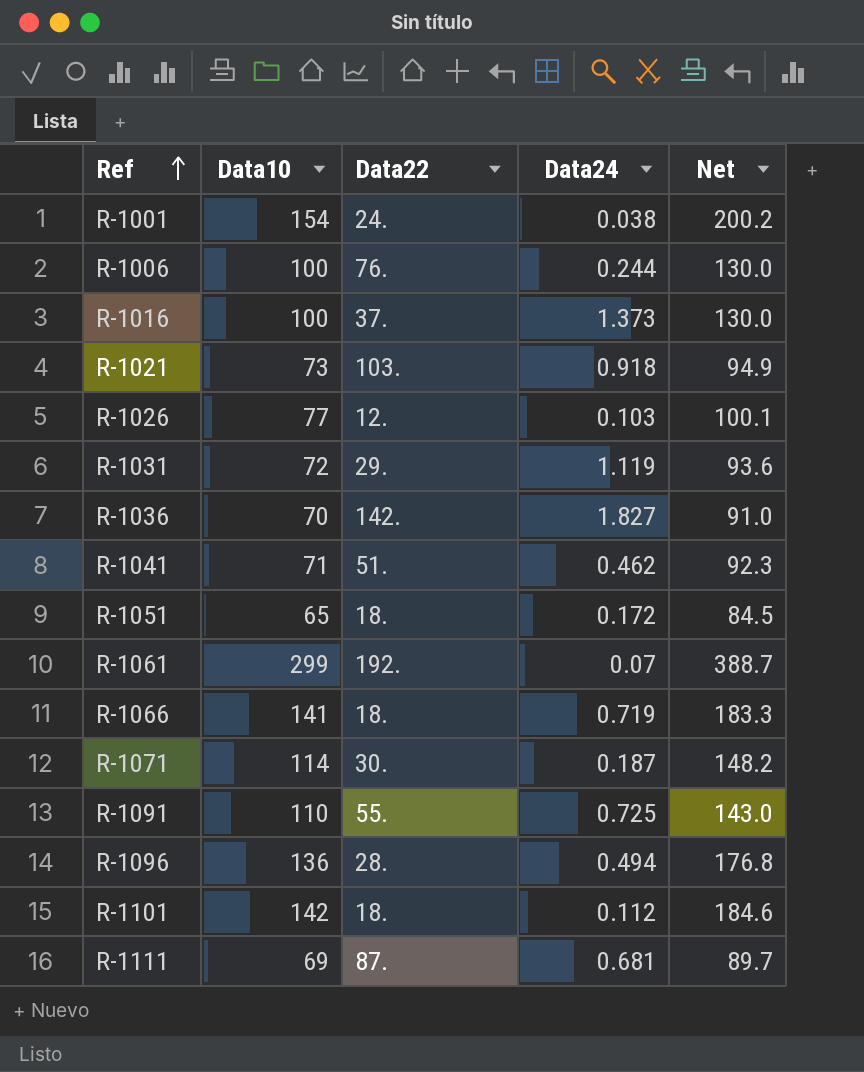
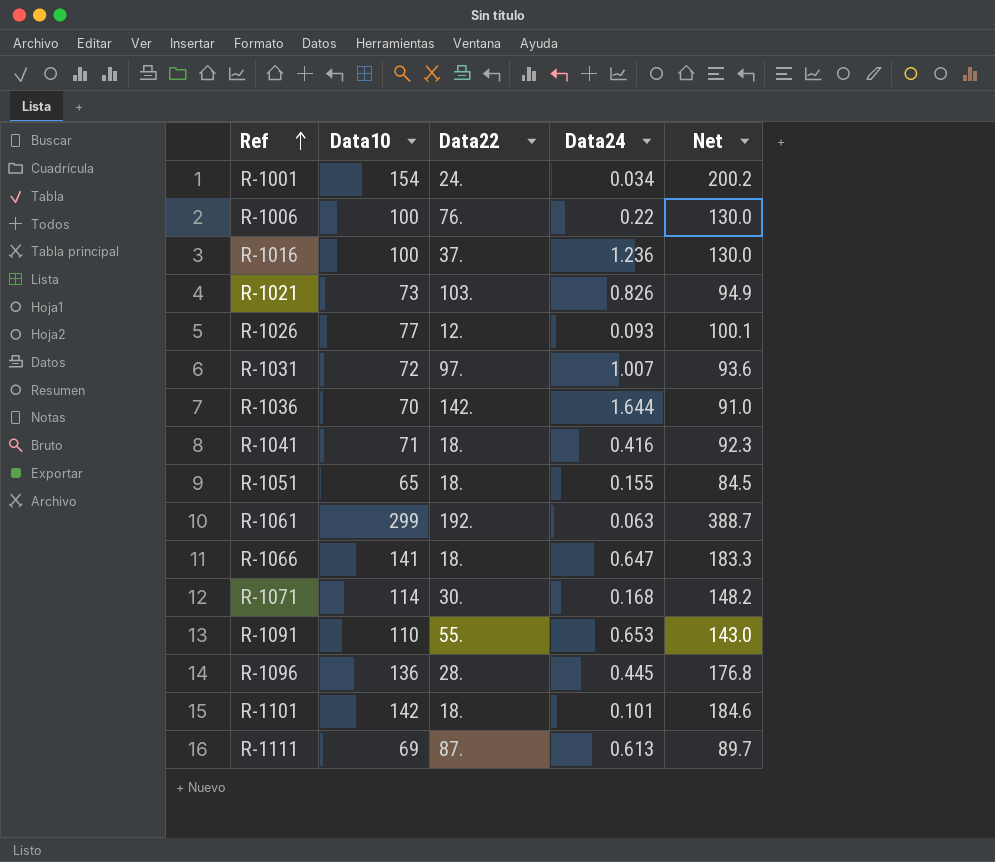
R-1001 | Data24: 0.038 -> 0.034
R-1006 | Data24: 0.244 -> 0.22
R-1016 | Data24: 1.373 -> 1.236
R-1021 | Data24: 0.918 -> 0.826
R-1026 | Data24: 0.103 -> 0.093
R-1031 | Data22: 29. -> 97.
R-1031 | Data24: 1.119 -> 1.007
R-1036 | Data24: 1.827 -> 1.644
R-1041 | Data22: 51. -> 18.
R-1041 | Data24: 0.462 -> 0.416
R-1051 | Data24: 0.172 -> 0.155
R-1061 | Data24: 0.07 -> 0.063
R-1066 | Data24: 0.719 -> 0.647
R-1071 | Data24: 0.187 -> 0.168
R-1091 | Data24: 0.725 -> 0.653
R-1096 | Data24: 0.494 -> 0.445
R-1101 | Data24: 0.112 -> 0.101
R-1111 | Data24: 0.681 -> 0.613

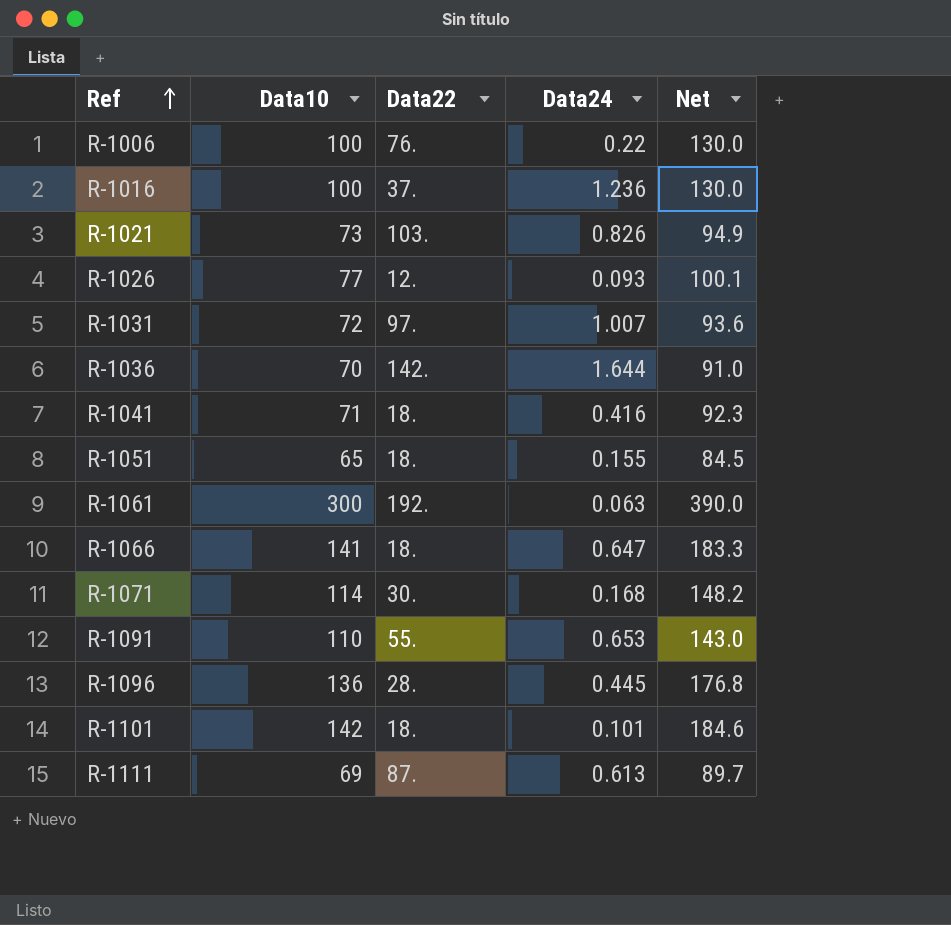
row R-1001: 154 | 24. | 0.034 | 200.2 -> none
R-1061 | Data10: 299 -> 300
R-1061 | Net: 388.7 -> 390.0

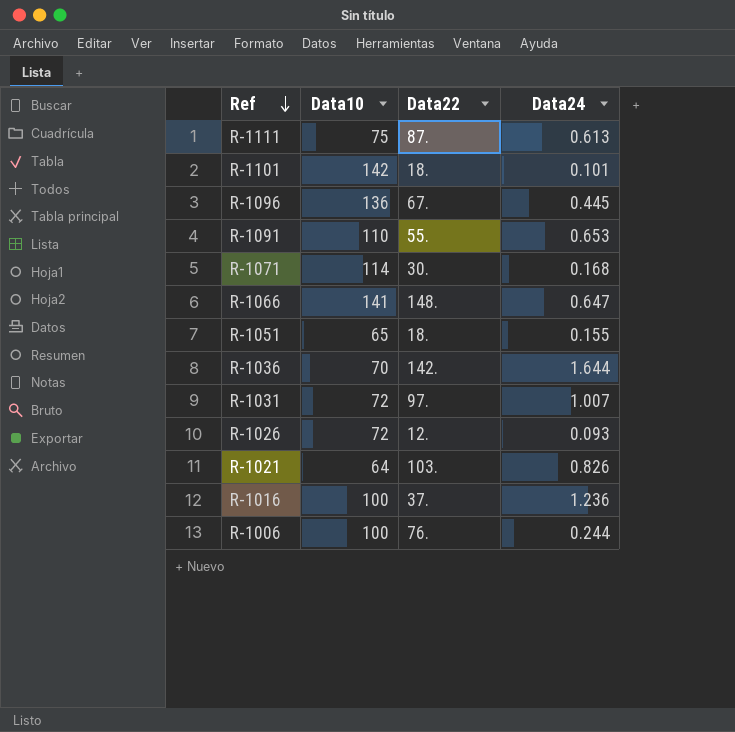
row order: Ref ascending -> Ref descending
column Net | formula: [Data10] * 1.3 -> none
row R-1041: 71 | 18. | 0.416 | 92.3 -> none
row R-1061: 300 | 192. | 0.063 | 390.0 -> none
R-1111 | Data10: 69 -> 75
R-1096 | Data22: 28. -> 67.
R-1066 | Data22: 18. -> 148.
R-1026 | Data10: 77 -> 72
R-1021 | Data10: 73 -> 64
R-1006 | Data24: 0.22 -> 0.244

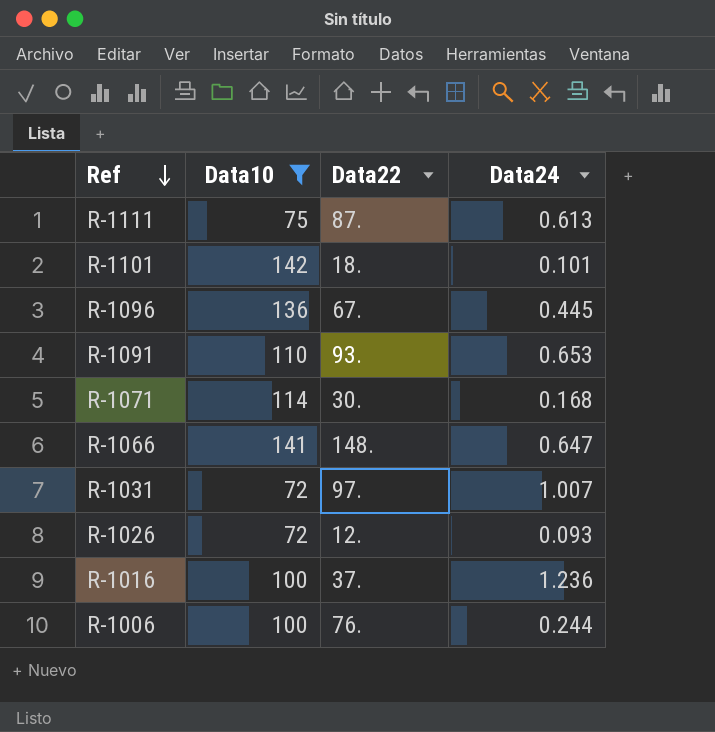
filter: none -> Data10 >= 72
R-1091 | Data22: 55. -> 93.

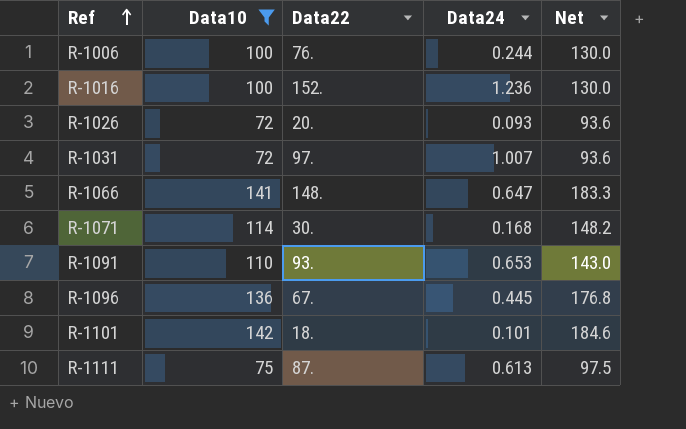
row order: Ref descending -> Ref ascending
column Net | formula: none -> [Data10] * 1.3
R-1016 | Data22: 37. -> 152.
R-1026 | Data22: 12. -> 20.

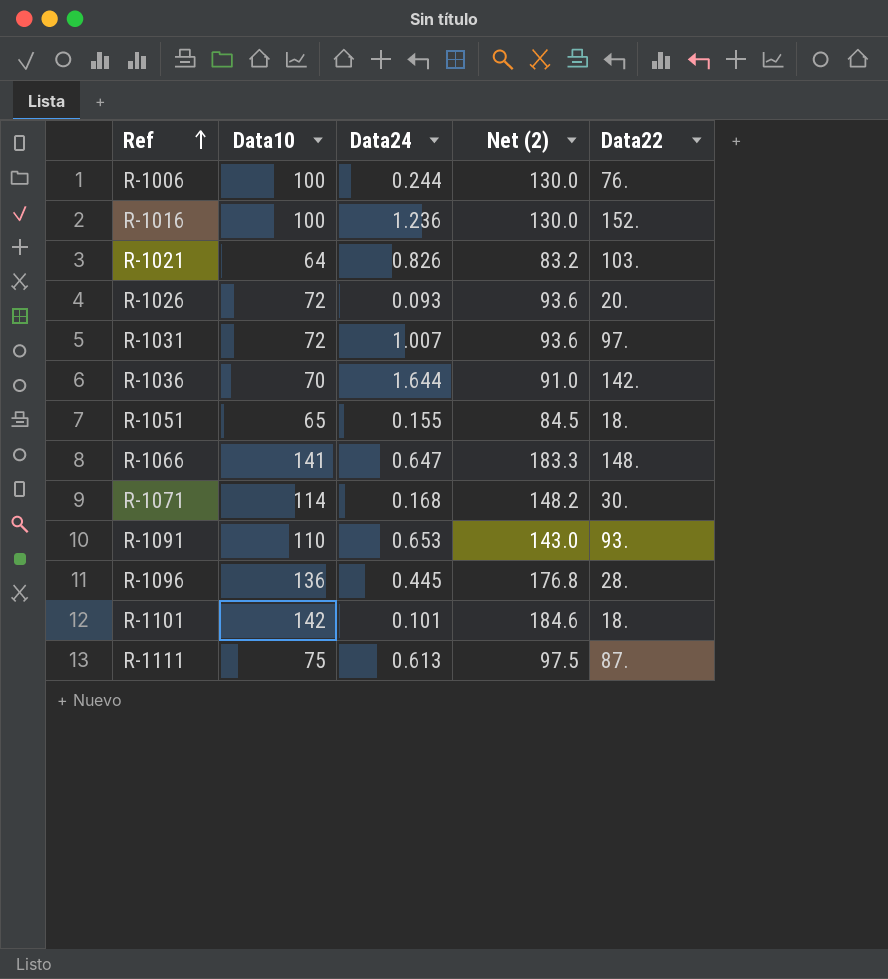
filter: Data10 >= 72 -> none
column name: Net -> Net (2)
column Data22 | position: 3 -> 5
R-1096 | Data22: 67. -> 28.

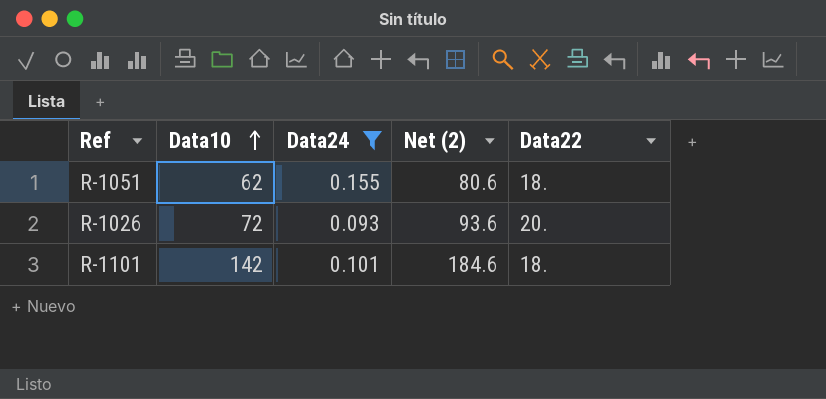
filter: none -> Data24 <= 0.155
row order: Ref ascending -> Data10 ascending
R-1051 | Data10: 65 -> 62
R-1051 | Net (2): 84.5 -> 80.6

